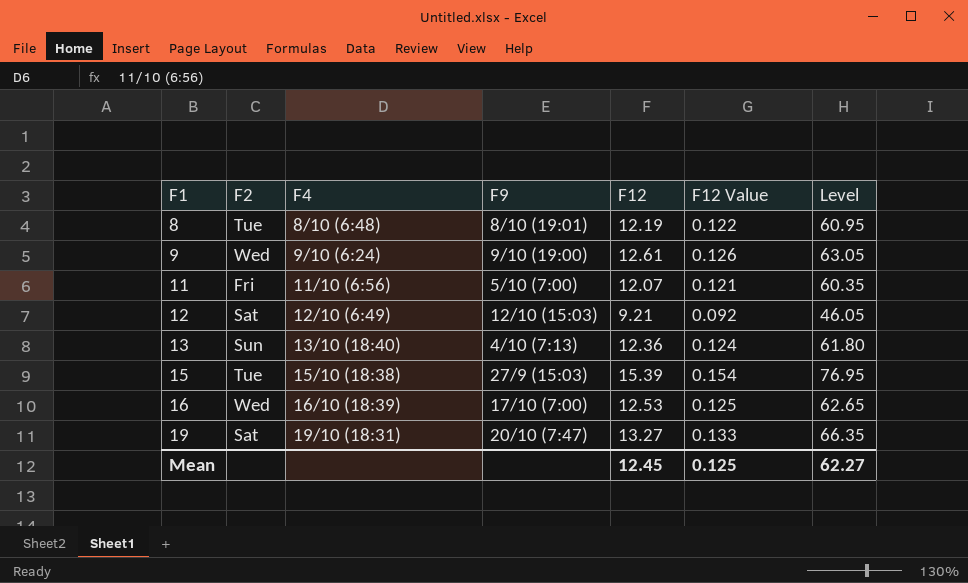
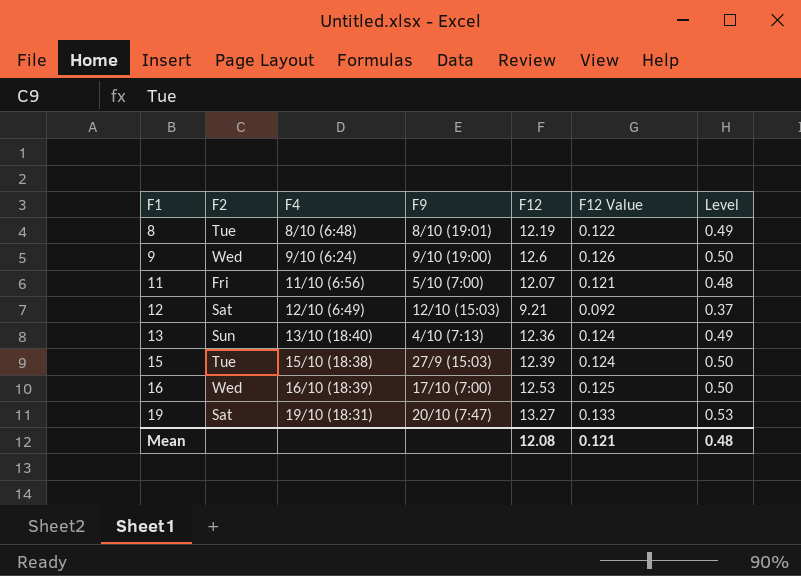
column Level | formula: [F12] * 5 -> [F12] * 0.04
9 | F12: 12.61 -> 12.6
15 | F12: 15.39 -> 12.39
15 | F12 Value: 0.154 -> 0.124
Mean | F12: 12.45 -> 12.08
Mean | F12 Value: 0.125 -> 0.121
Mean | Level: 62.27 -> 0.48

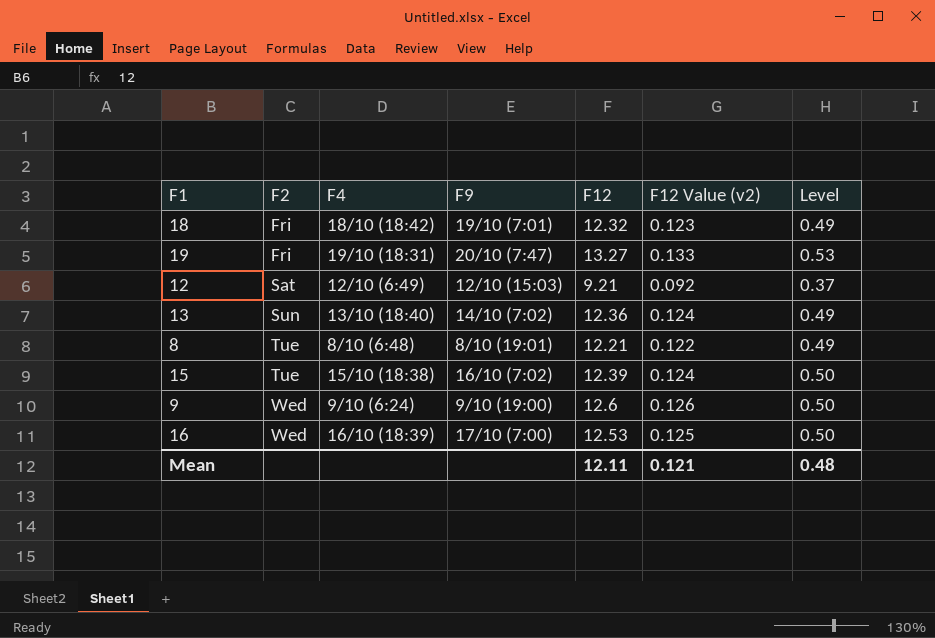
row order: F1 ascending -> F2 ascending
column name: F12 Value -> F12 Value (v2)
row 11: Fri | 11/10 (6:56) | 5/10 (7:00) | 12.07 | 0.121 | 0.48 -> none
row 18: none -> Fri | 18/10 (18:42) | 19/10 (7:01) | 12.32 | 0.123 | 0.49
19 | F2: Sat -> Fri
13 | F9: 4/10 (7:13) -> 14/10 (7:02)
8 | F12: 12.19 -> 12.21
15 | F9: 27/9 (15:03) -> 16/10 (7:02)
Mean | F12: 12.08 -> 12.11

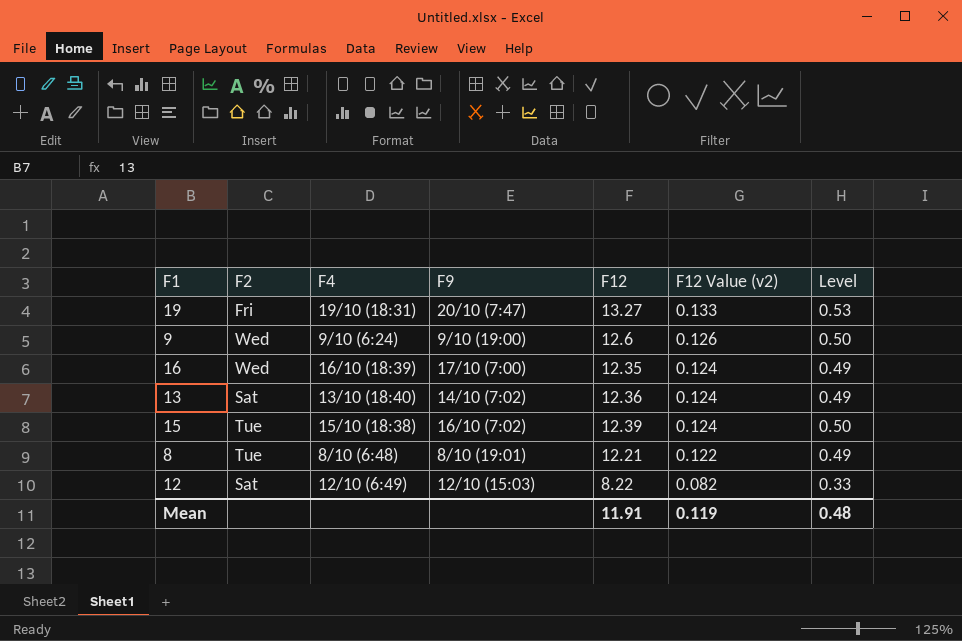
row order: F2 ascending -> F12 Value (v2) descending
row 18: Fri | 18/10 (18:42) | 19/10 (7:01) | 12.32 | 0.123 | 0.49 -> none
16 | F12: 12.53 -> 12.35
16 | F12 Value (v2): 0.125 -> 0.124
16 | Level: 0.50 -> 0.49
13 | F2: Sun -> Sat
12 | F12: 9.21 -> 8.22
12 | F12 Value (v2): 0.092 -> 0.082
12 | Level: 0.37 -> 0.33
Mean | F12: 12.11 -> 11.91
Mean | F12 Value (v2): 0.121 -> 0.119

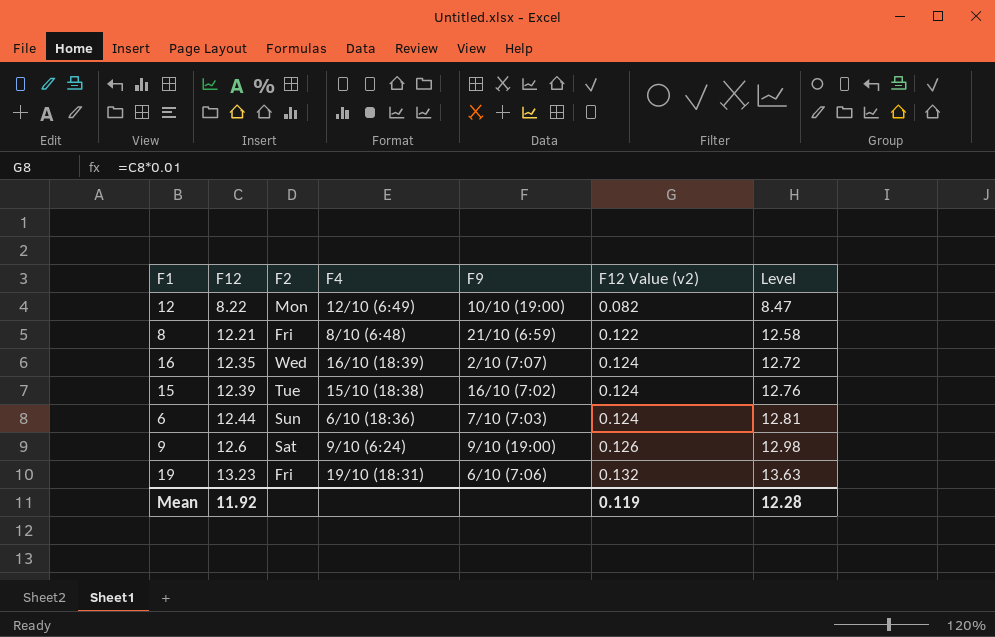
row order: F12 Value (v2) descending -> F12 ascending
column F12 | position: 5 -> 2
column Level | formula: [F12] * 0.04 -> [F12] * 1.03
row 13: Sat | 13/10 (18:40) | 14/10 (7:02) | 12.36 | 0.124 | 0.49 -> none
12 | F2: Sat -> Mon
12 | F9: 12/10 (15:03) -> 10/10 (19:00)
8 | F2: Tue -> Fri
8 | F9: 8/10 (19:01) -> 21/10 (6:59)
16 | F9: 17/10 (7:00) -> 2/10 (7:07)
row 6: none -> 12.44 | Sun | 6/10 (18:36) | 7/10 (7:03) | 0.124 | 12.81
9 | F2: Wed -> Sat
19 | F12: 13.27 -> 13.23
19 | F9: 20/10 (7:47) -> 6/10 (7:06)
19 | F12 Value (v2): 0.133 -> 0.132
Mean | F12: 11.91 -> 11.92
Mean | Level: 0.48 -> 12.28

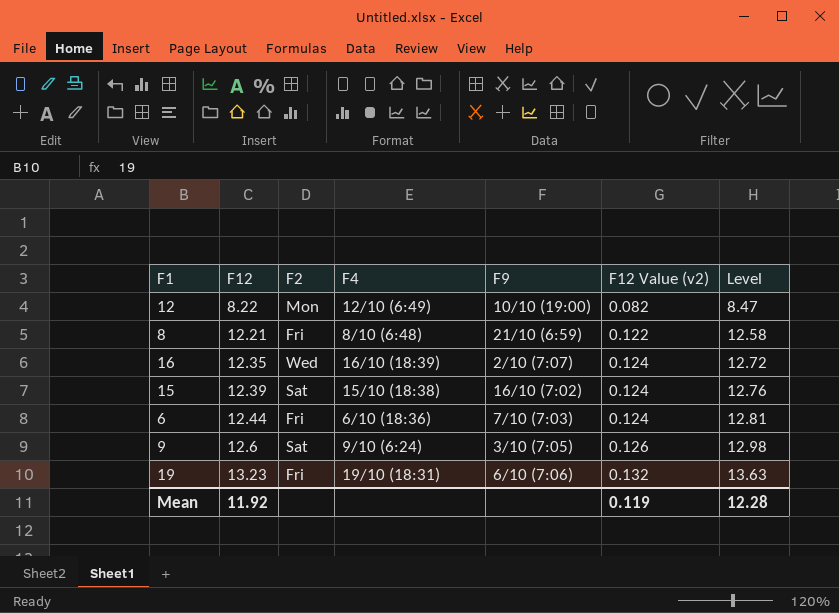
15 | F2: Tue -> Sat
6 | F2: Sun -> Fri
9 | F9: 9/10 (19:00) -> 3/10 (7:05)

